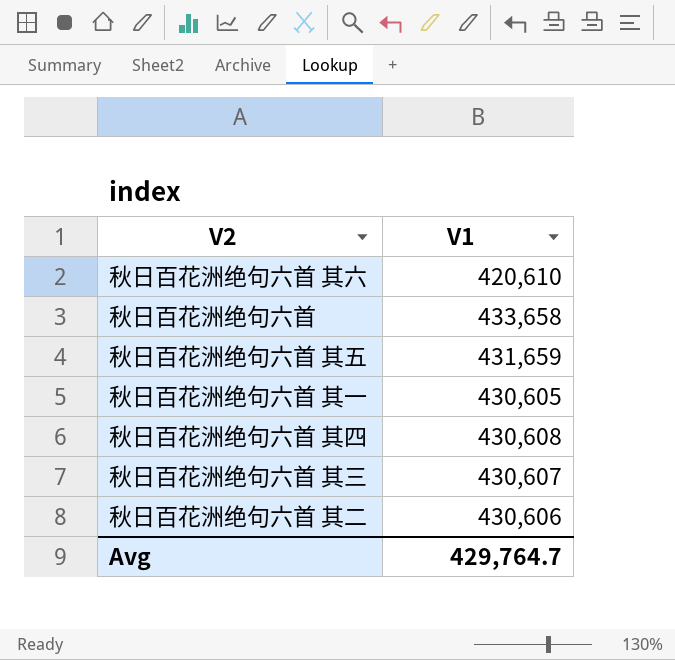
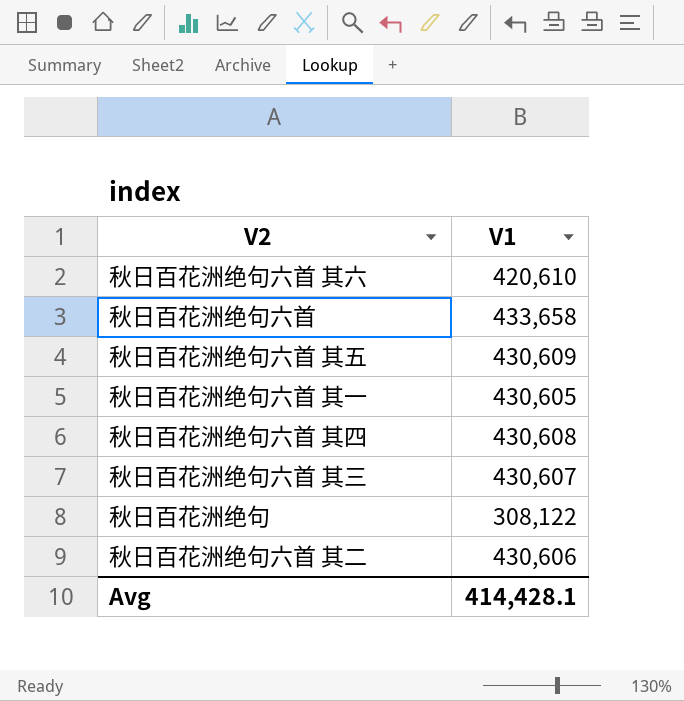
秋日百花洲绝句六首 其五 | V1: 431,659 -> 430,609
row 秋日百花洲绝句: none -> 308,122
Avg | V1: 429,764.7 -> 414,428.1

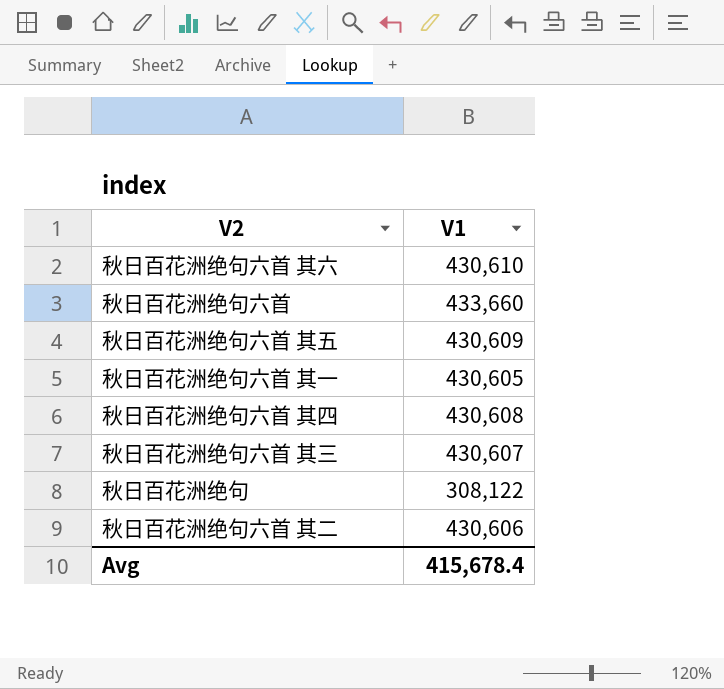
秋日百花洲绝句六首 其六 | V1: 420,610 -> 430,610
秋日百花洲绝句六首 | V1: 433,658 -> 433,660
Avg | V1: 414,428.1 -> 415,678.4

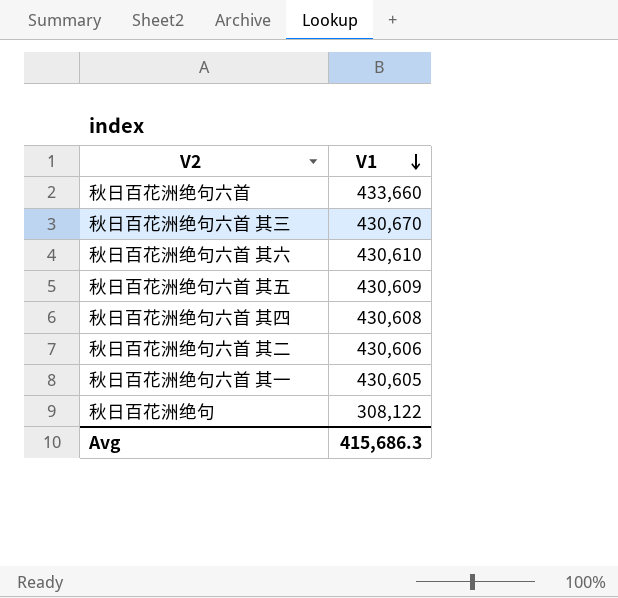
row order: none -> V1 descending
秋日百花洲绝句六首 其三 | V1: 430,607 -> 430,670
Avg | V1: 415,678.4 -> 415,686.3

